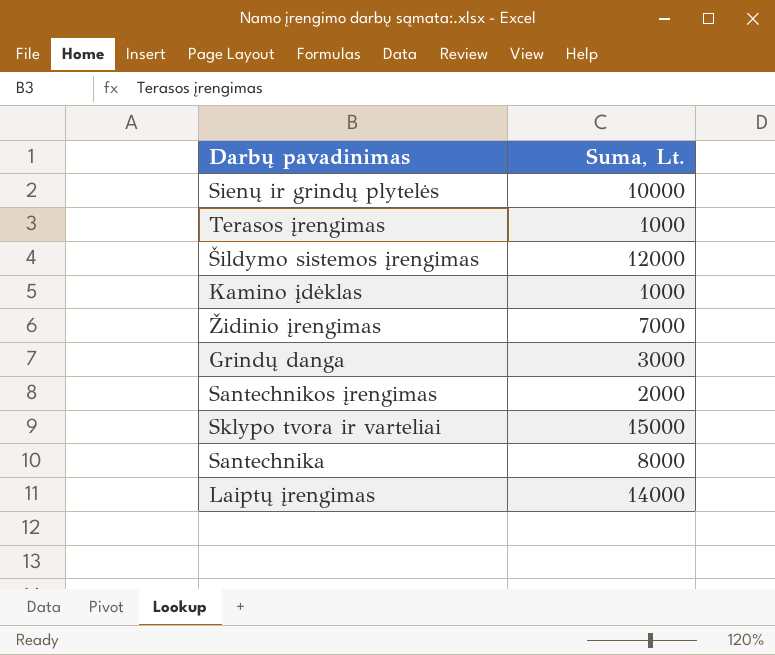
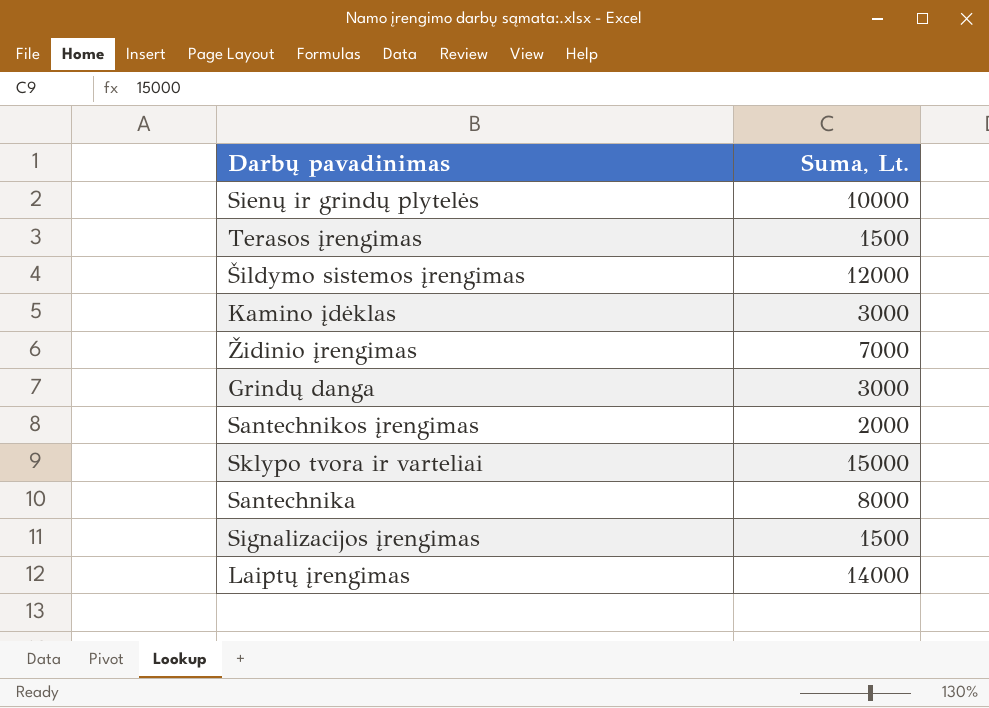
Terasos įrengimas | Suma, Lt.: 1000 -> 1500
Kamino įdėklas | Suma, Lt.: 1000 -> 3000
row Signalizacijos įrengimas: none -> 1500

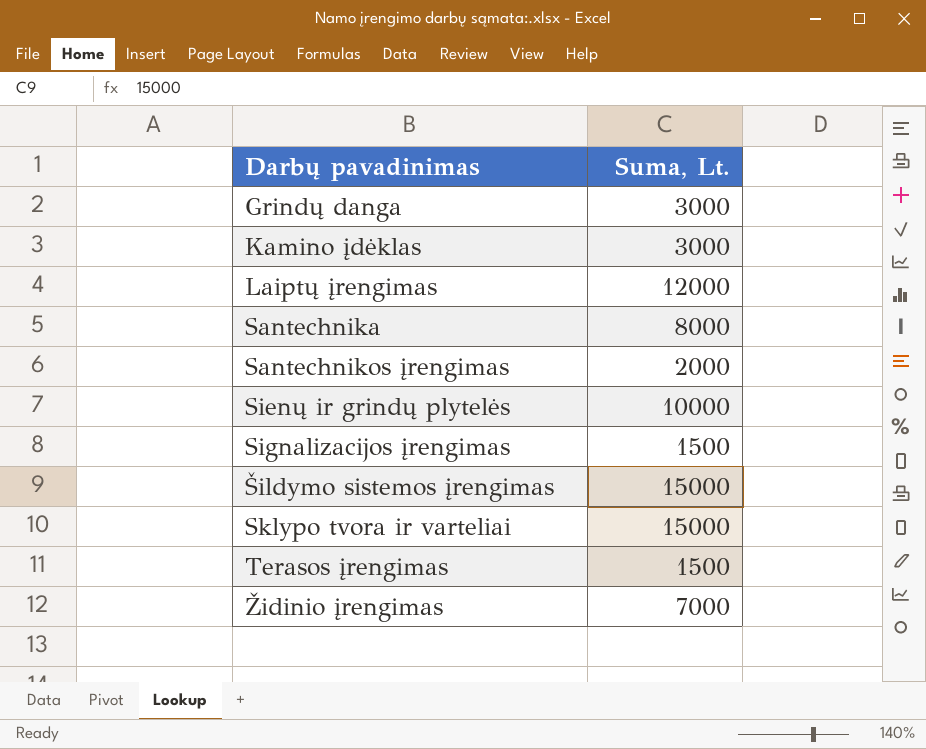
row order: none -> Darbų pavadinimas ascending
Laiptų įrengimas | Suma, Lt.: 14000 -> 12000
Šildymo sistemos įrengimas | Suma, Lt.: 12000 -> 15000

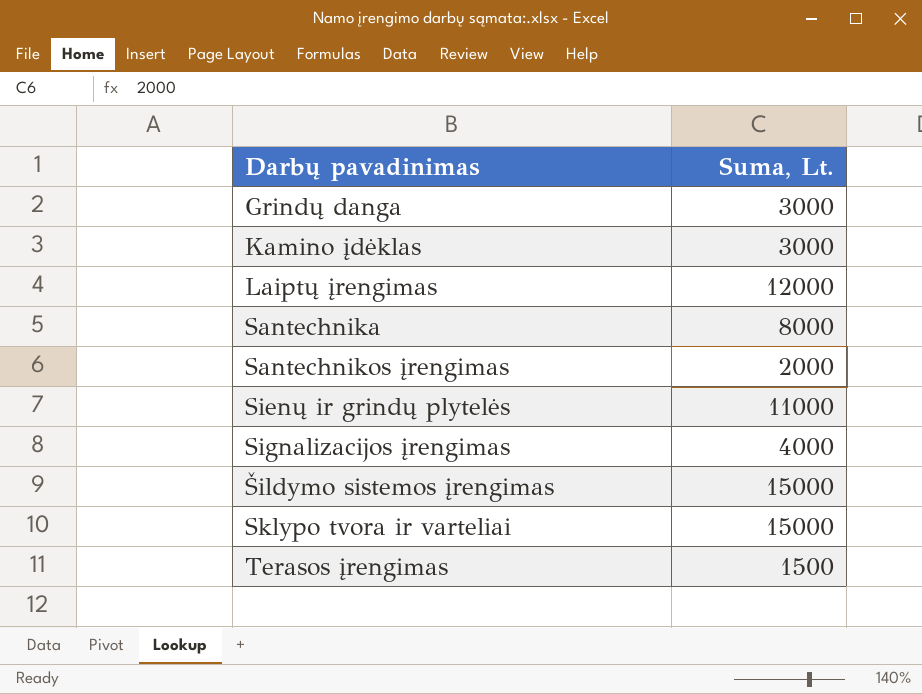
row Židinio įrengimas: 7000 -> none
Sienų ir grindų plytelės | Suma, Lt.: 10000 -> 11000
Signalizacijos įrengimas | Suma, Lt.: 1500 -> 4000

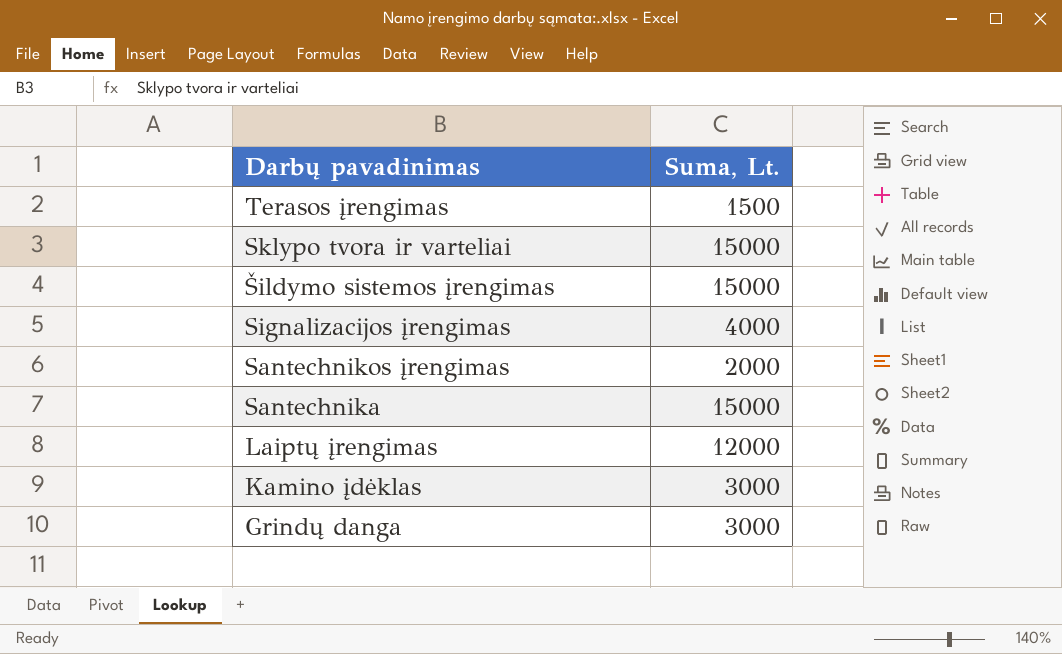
row order: Darbų pavadinimas ascending -> Darbų pavadinimas descending
row Sienų ir grindų plytelės: 11000 -> none
Santechnika | Suma, Lt.: 8000 -> 15000

